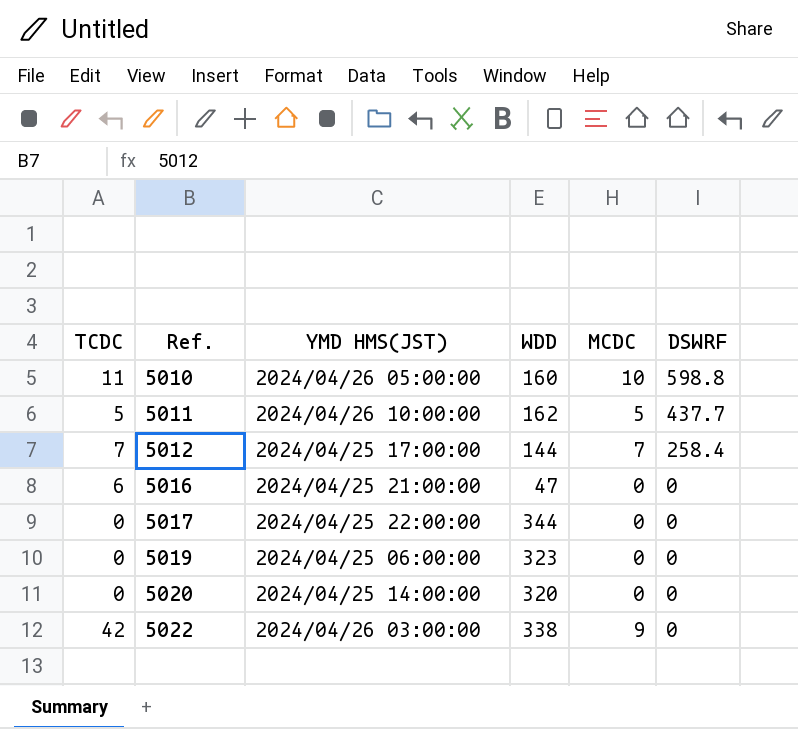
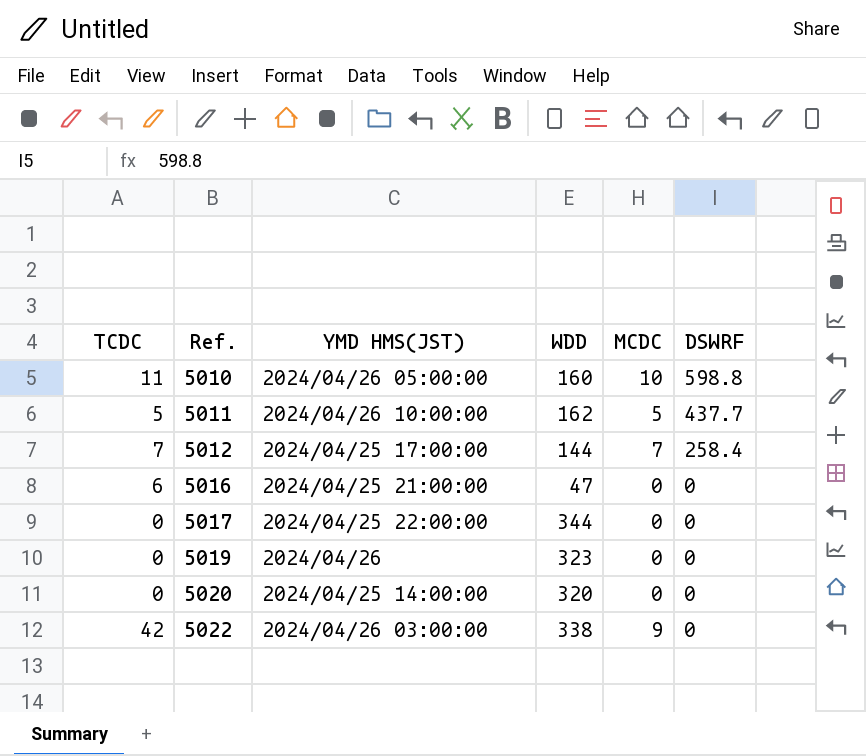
5019 | YMD HMS(JST): 2024/04/25 06:00:00 -> 2024/04/26

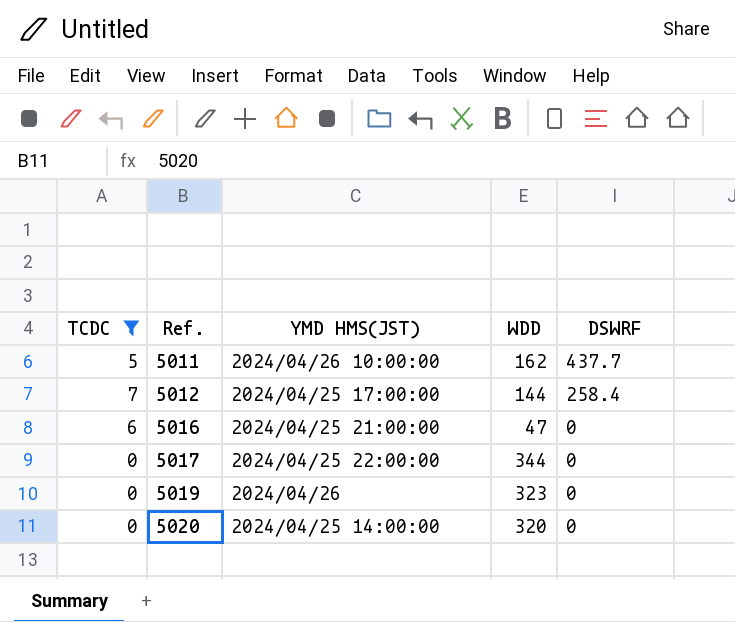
filter: none -> TCDC <= 7
column MCDC | position: 5 -> none

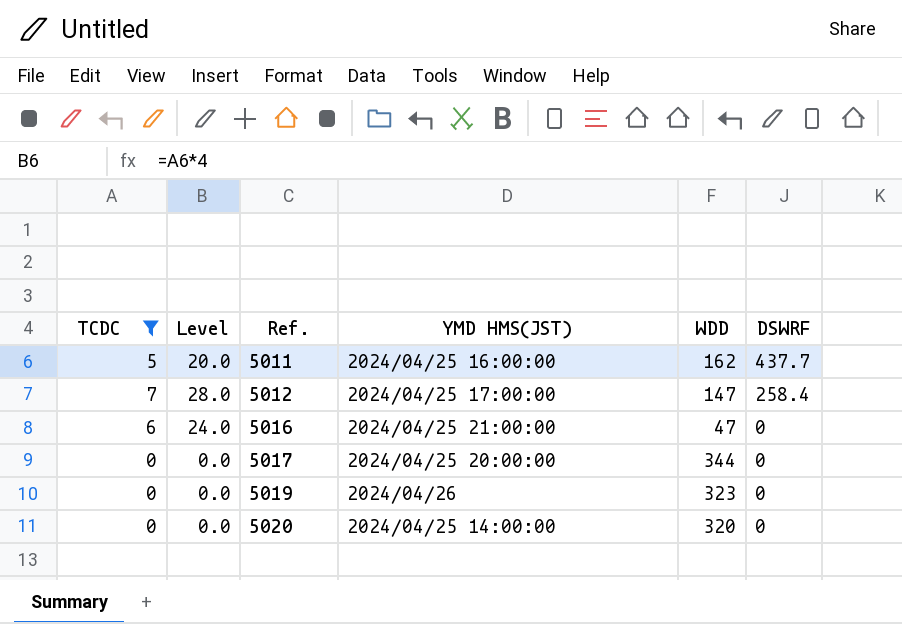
column Level | formula: none -> [TCDC] * 4
5011 | YMD HMS(JST): 2024/04/26 10:00:00 -> 2024/04/25 16:00:00
5012 | WDD: 144 -> 147
5017 | YMD HMS(JST): 2024/04/25 22:00:00 -> 2024/04/25 20:00:00

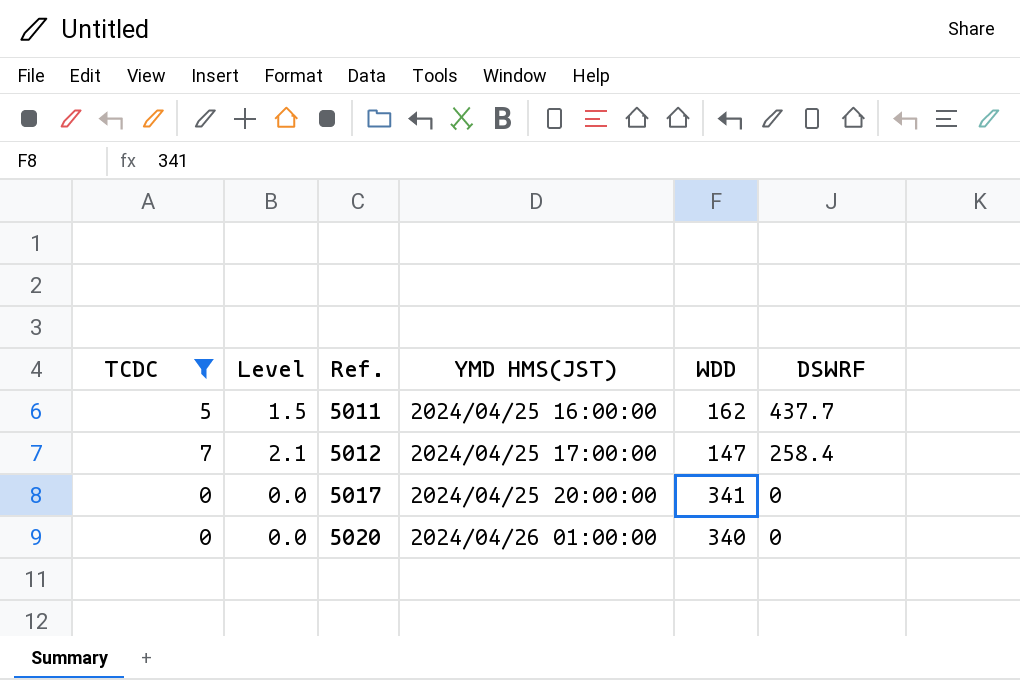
column Level | formula: [TCDC] * 4 -> [TCDC] * 0.3
row 5016: 6 | 24.0 | 2024/04/25 21:00:00 | 47 | 0 -> none
row 5019: 0 | 0.0 | 2024/04/26 | 323 | 0 -> none
5017 | WDD: 344 -> 341
5020 | YMD HMS(JST): 2024/04/25 14:00:00 -> 2024/04/26 01:00:00
5020 | WDD: 320 -> 340

